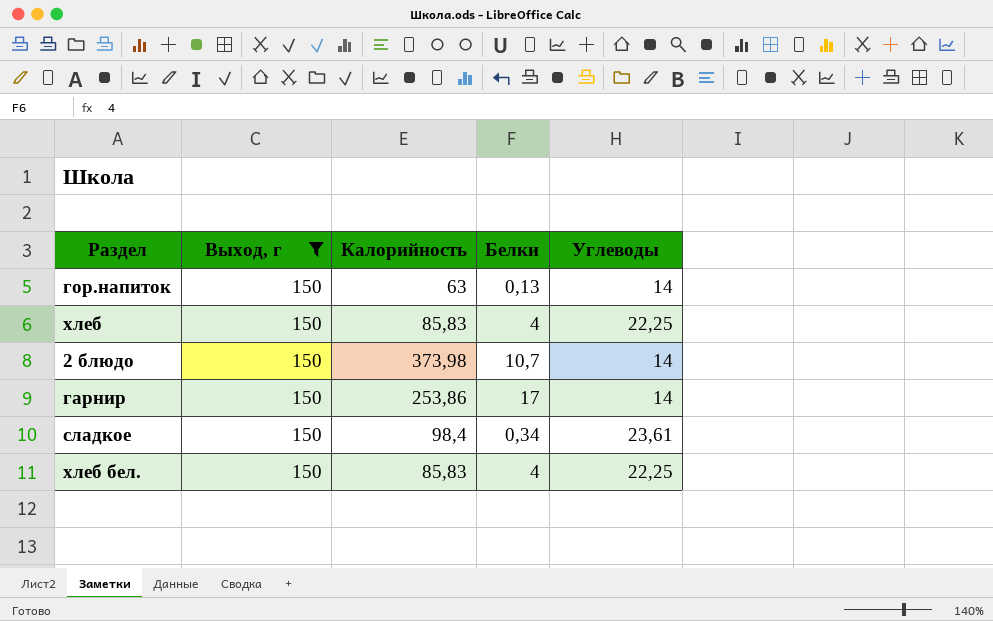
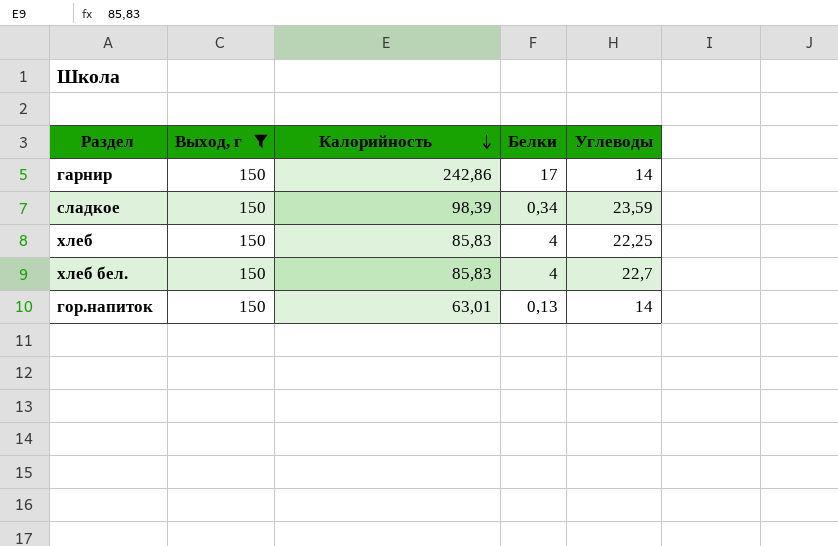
row order: none -> Калорийность descending
row 2 блюдо: 150 | 373,98 | 10,7 | 14 -> none
гарнир | Калорийность: 253,86 -> 242,86
сладкое | Калорийность: 98,4 -> 98,39
сладкое | Углеводы: 23,61 -> 23,59
хлеб бел. | Углеводы: 22,25 -> 22,7
гор.напиток | Калорийность: 63 -> 63,01

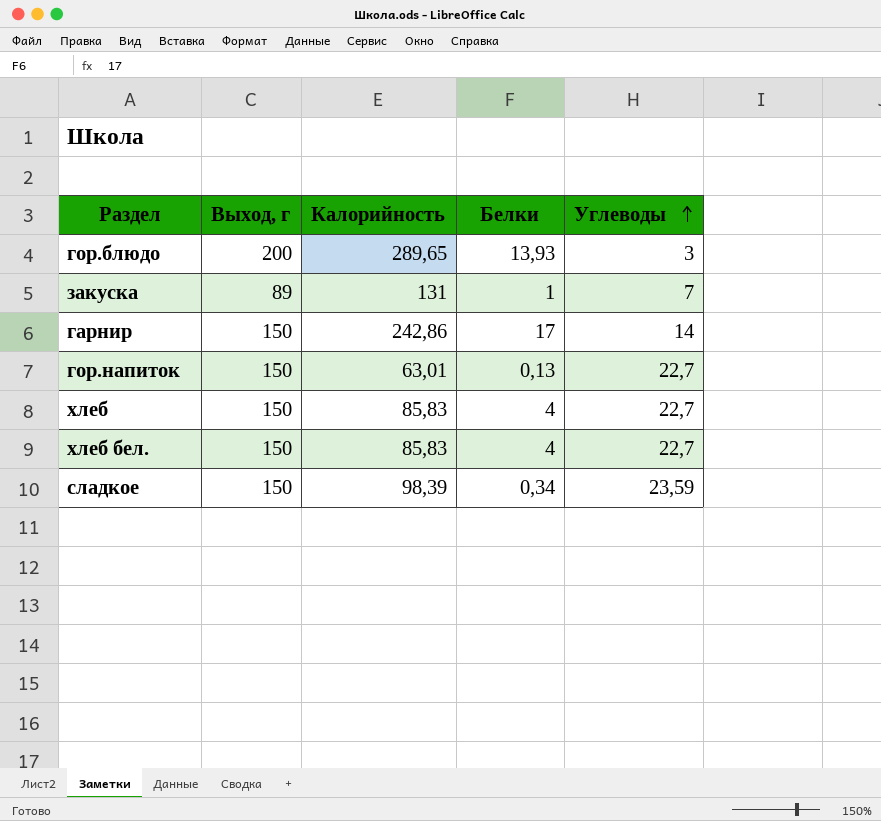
filter: Выход, г = 150 -> none
row order: Калорийность descending -> Углеводы ascending
гор.напиток | Углеводы: 14 -> 22,7
хлеб | Углеводы: 22,25 -> 22,7

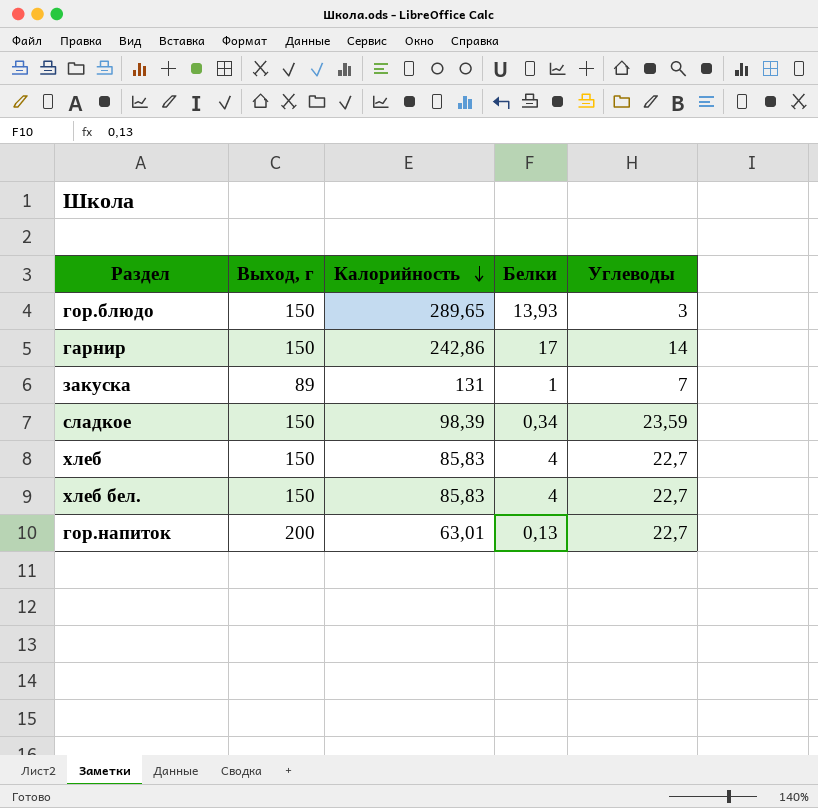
row order: Углеводы ascending -> Калорийность descending
гор.блюдо | Выход, г: 200 -> 150
гор.напиток | Выход, г: 150 -> 200

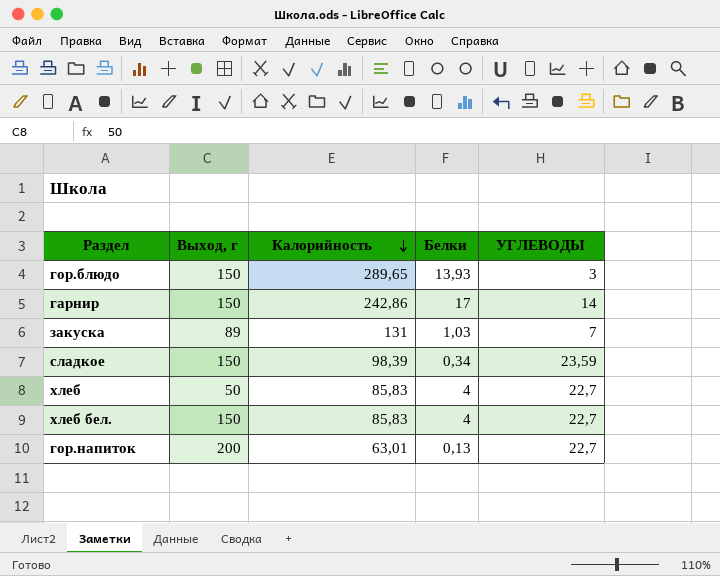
column name: Углеводы -> УГЛЕВОДЫ
закуска | Белки: 1 -> 1,03
хлеб | Выход, г: 150 -> 50

